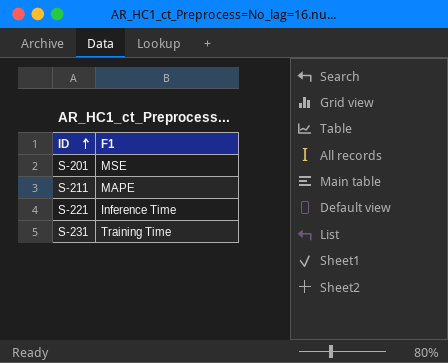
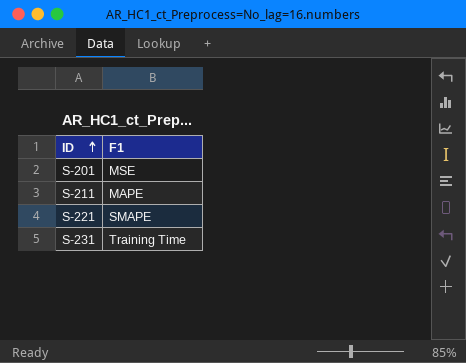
S-221 | F1: Inference Time -> SMAPE

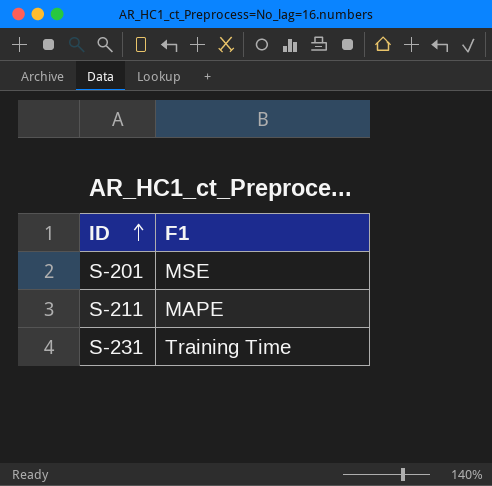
row S-221: SMAPE -> none

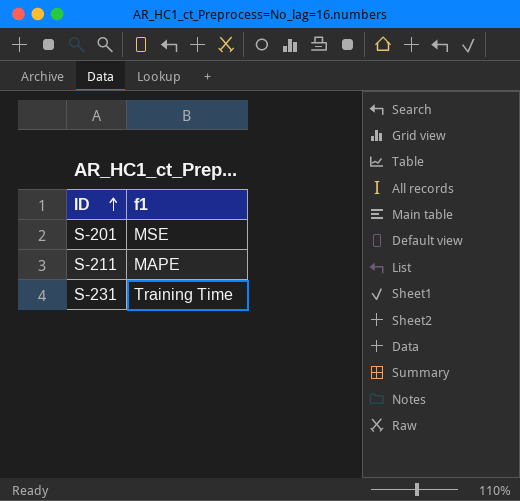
column name: F1 -> f1

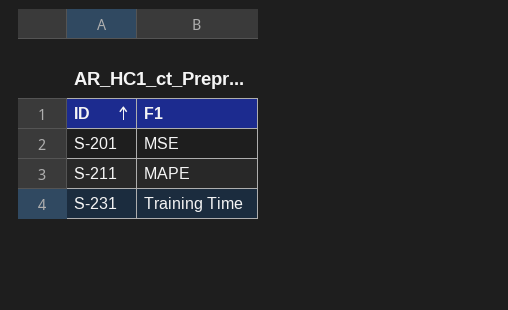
column name: f1 -> F1

